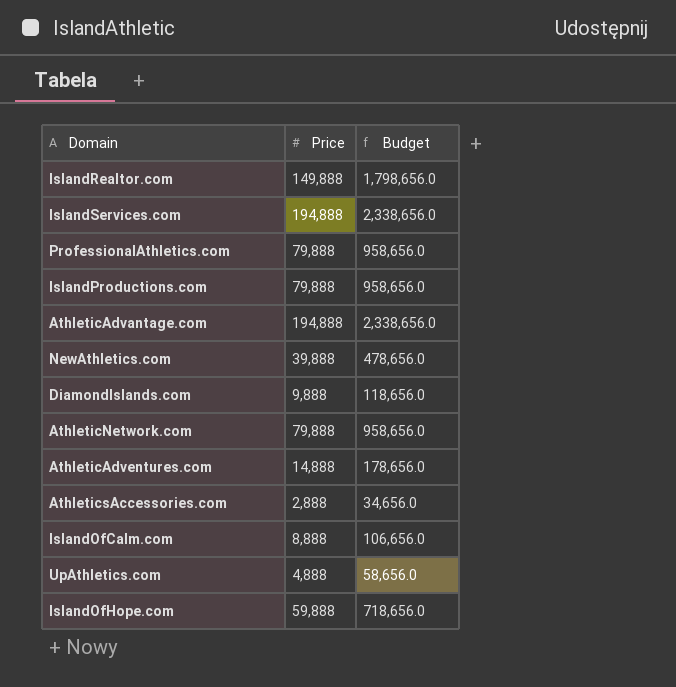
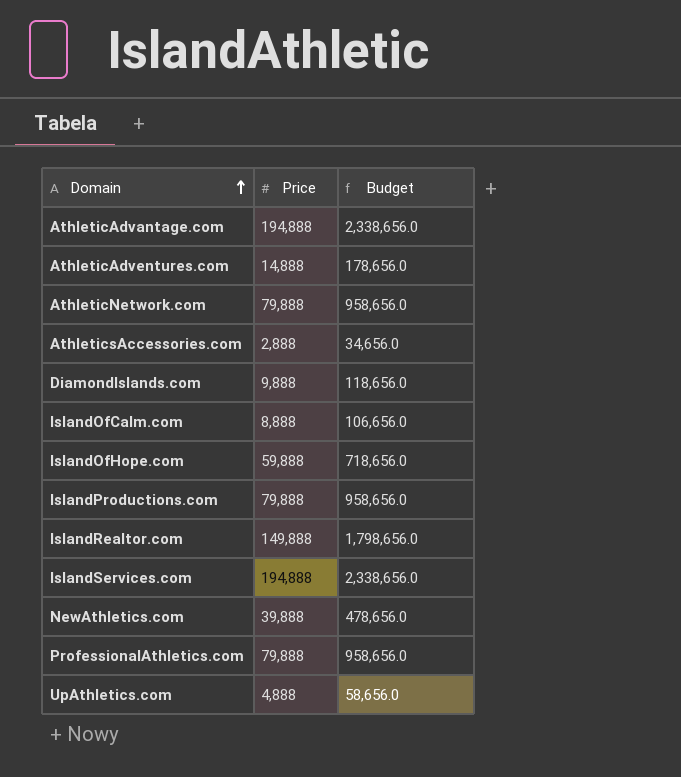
row order: none -> Domain ascending

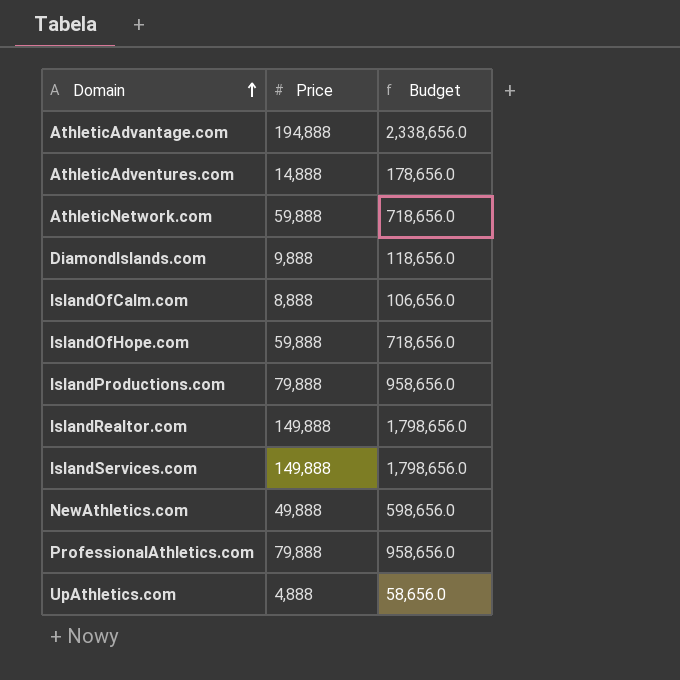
row AthleticsAccessories.com: 2,888 | 34,656.0 -> none
AthleticNetwork.com | Price: 79,888 -> 59,888
AthleticNetwork.com | Budget: 958,656.0 -> 718,656.0
IslandServices.com | Price: 194,888 -> 149,888
IslandServices.com | Budget: 2,338,656.0 -> 1,798,656.0
NewAthletics.com | Price: 39,888 -> 49,888
NewAthletics.com | Budget: 478,656.0 -> 598,656.0

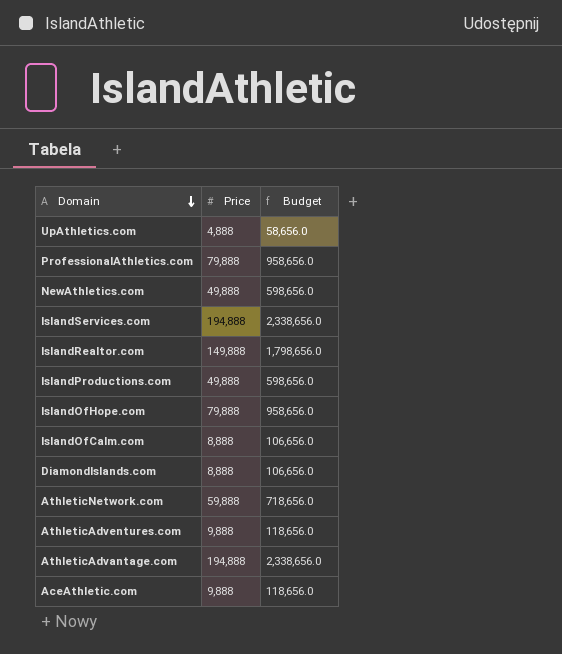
row order: Domain ascending -> Domain descending
IslandServices.com | Price: 149,888 -> 194,888
IslandServices.com | Budget: 1,798,656.0 -> 2,338,656.0
IslandProductions.com | Price: 79,888 -> 49,888
IslandProductions.com | Budget: 958,656.0 -> 598,656.0
IslandOfHope.com | Price: 59,888 -> 79,888
IslandOfHope.com | Budget: 718,656.0 -> 958,656.0
DiamondIslands.com | Price: 9,888 -> 8,888
DiamondIslands.com | Budget: 118,656.0 -> 106,656.0
AthleticAdventures.com | Price: 14,888 -> 9,888
AthleticAdventures.com | Budget: 178,656.0 -> 118,656.0
row AceAthletic.com: none -> 9,888 | 118,656.0

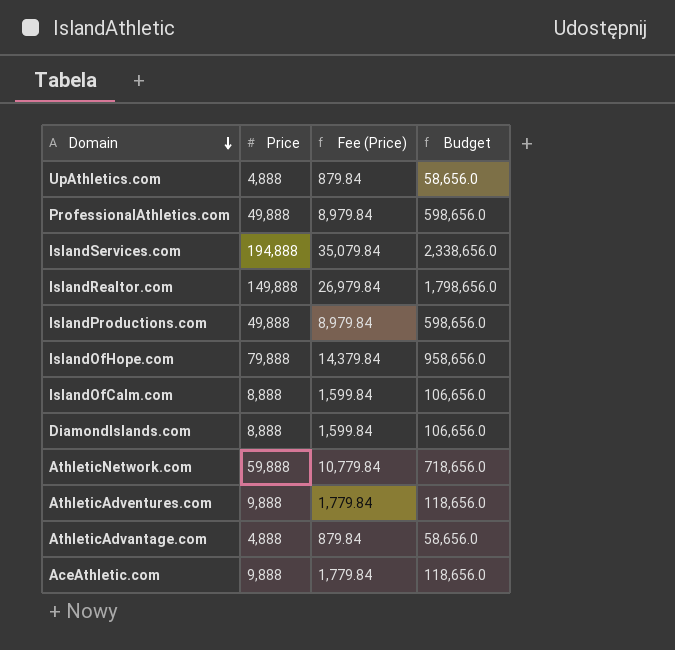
column Fee (Price) | formula: none -> [Price] * 0.18
row NewAthletics.com: 49,888 | 598,656.0 -> none
ProfessionalAthletics.com | Price: 79,888 -> 49,888
ProfessionalAthletics.com | Budget: 958,656.0 -> 598,656.0
AthleticAdvantage.com | Price: 194,888 -> 4,888
AthleticAdvantage.com | Budget: 2,338,656.0 -> 58,656.0

